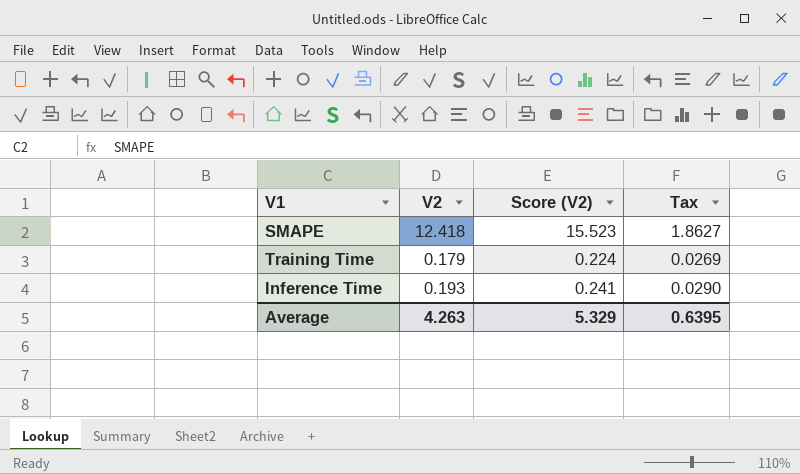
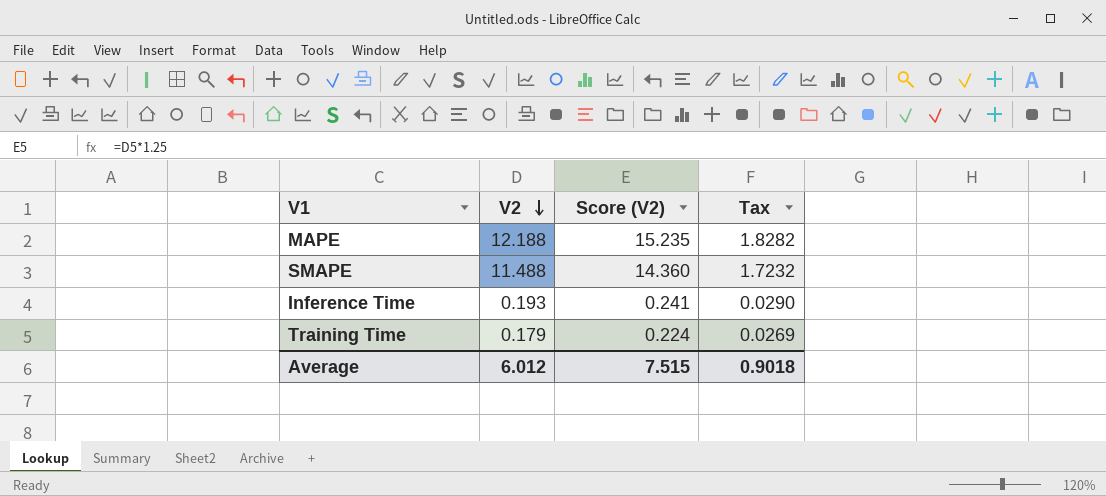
row order: none -> V2 descending
row MAPE: none -> 12.188 | 15.235 | 1.8282
SMAPE | V2: 12.418 -> 11.488
SMAPE | Score (V2): 15.523 -> 14.360
SMAPE | Tax: 1.8627 -> 1.7232
Average | V2: 4.263 -> 6.012
Average | Score (V2): 5.329 -> 7.515
Average | Tax: 0.6395 -> 0.9018

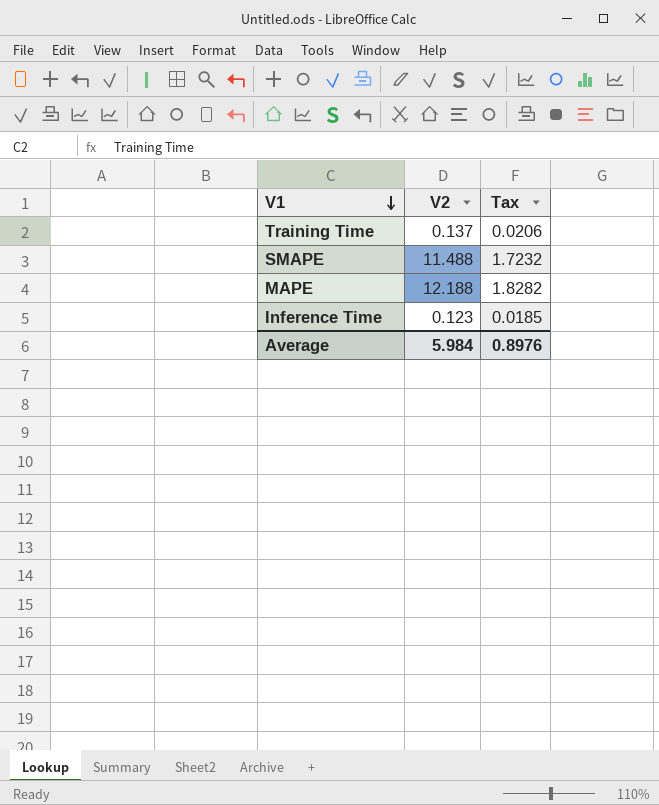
row order: V2 descending -> V1 descending
column Score (V2) | formula: [V2] * 1.25 -> none
Training Time | V2: 0.179 -> 0.137
Training Time | Tax: 0.0269 -> 0.0206
Inference Time | V2: 0.193 -> 0.123
Inference Time | Tax: 0.0290 -> 0.0185
Average | V2: 6.012 -> 5.984
Average | Tax: 0.9018 -> 0.8976

